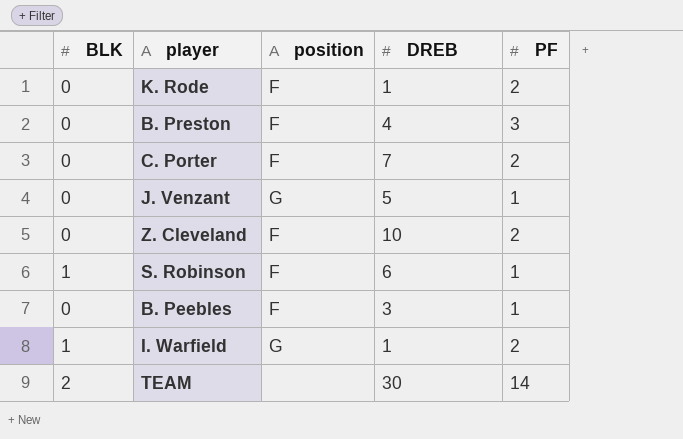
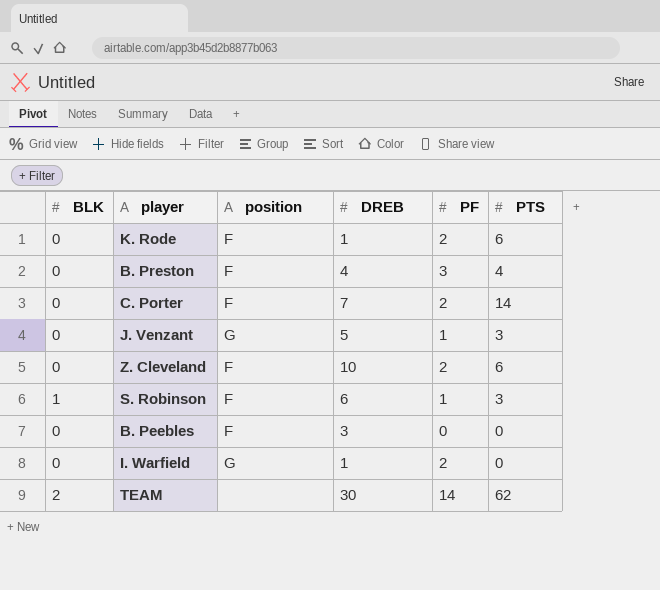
column PTS | position: none -> 6
B. Peebles | PF: 1 -> 0
I. Warfield | BLK: 1 -> 0

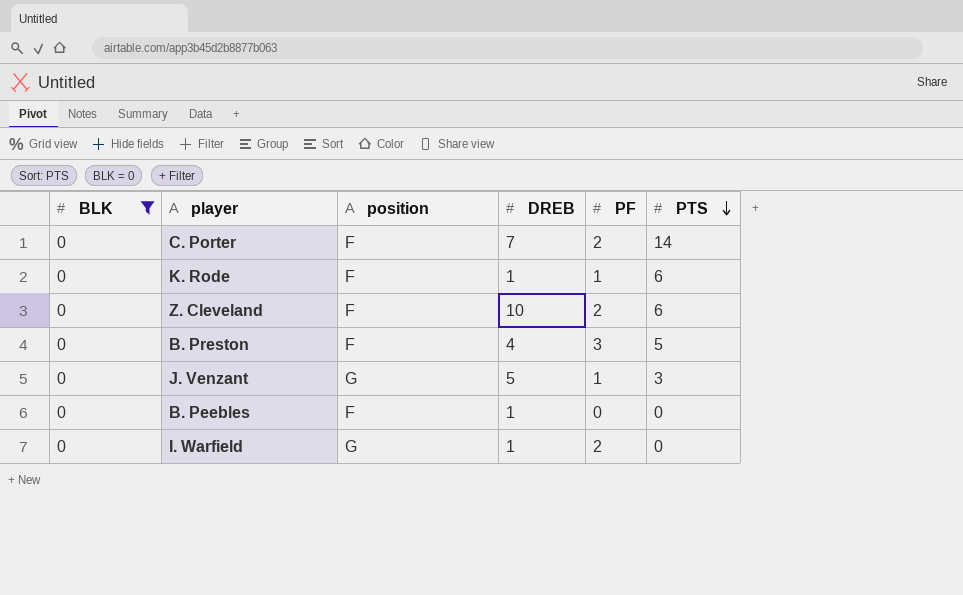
filter: none -> BLK = 0
row order: none -> PTS descending
K. Rode | PF: 2 -> 1
B. Preston | PTS: 4 -> 5
B. Peebles | DREB: 3 -> 1

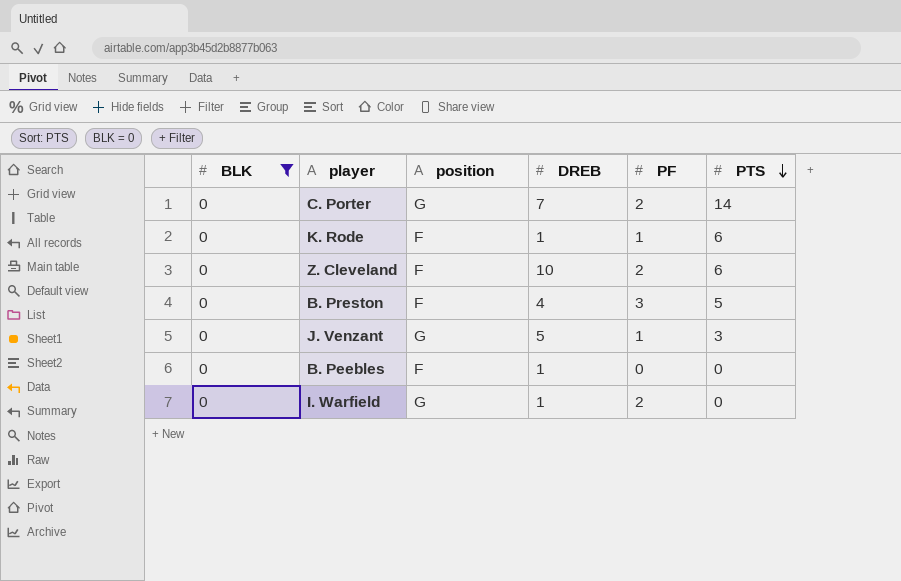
C. Porter | position: F -> G

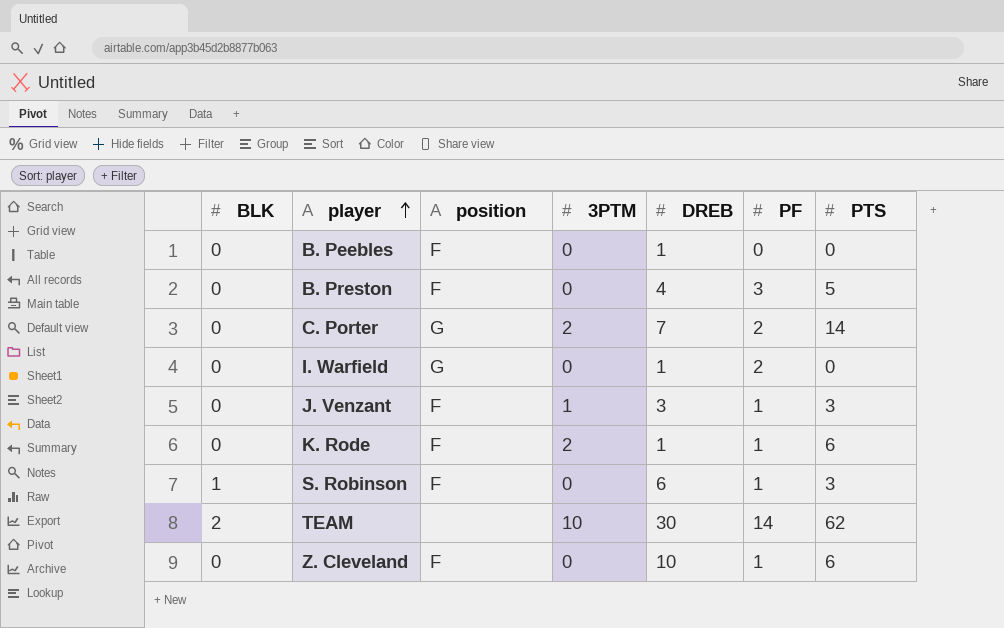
filter: BLK = 0 -> none
row order: PTS descending -> player ascending
column 3PTM | position: none -> 4
J. Venzant | position: G -> F
J. Venzant | DREB: 5 -> 3
Z. Cleveland | PF: 2 -> 1

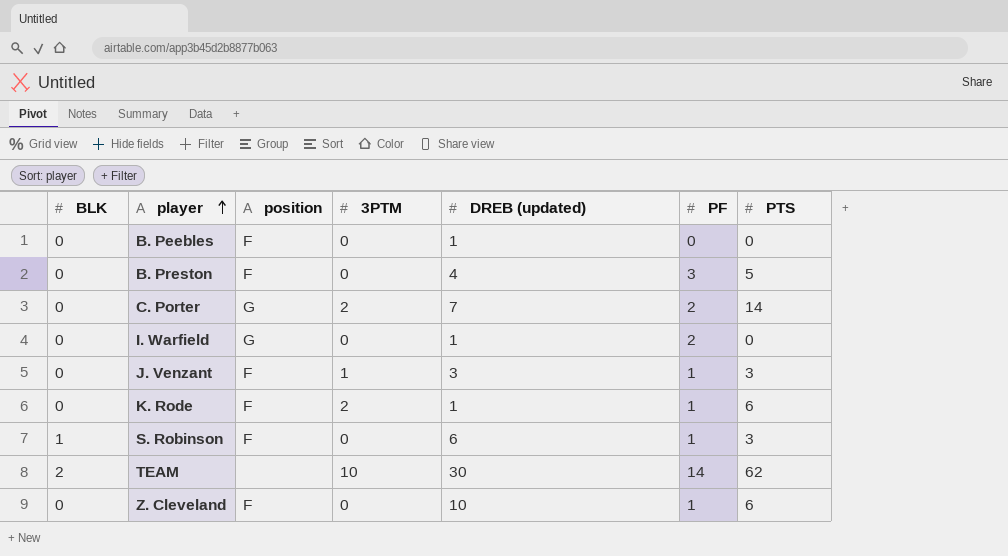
column name: DREB -> DREB (updated)

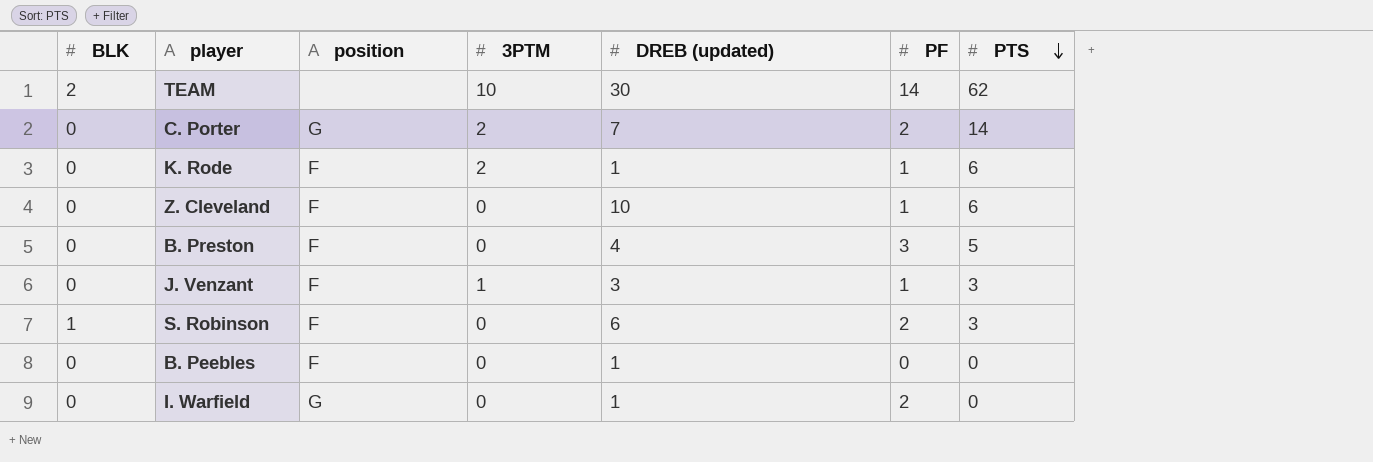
row order: player ascending -> PTS descending
S. Robinson | PF: 1 -> 2

